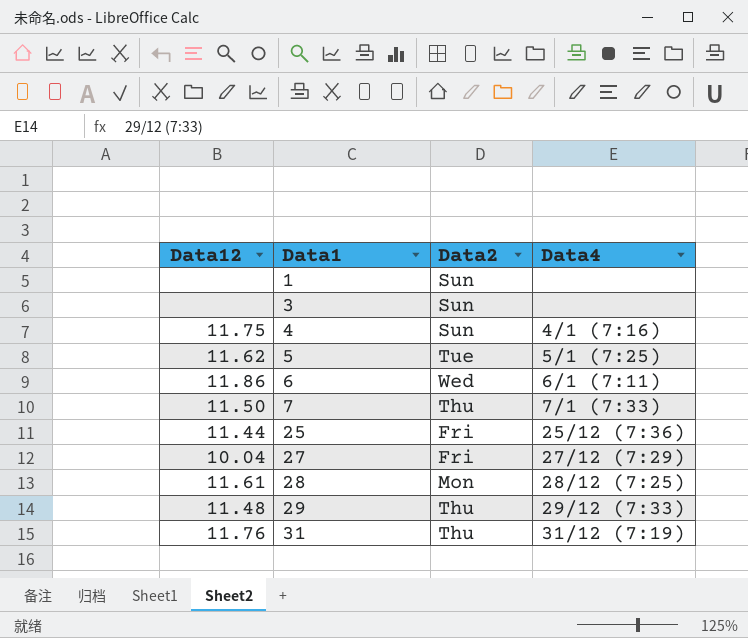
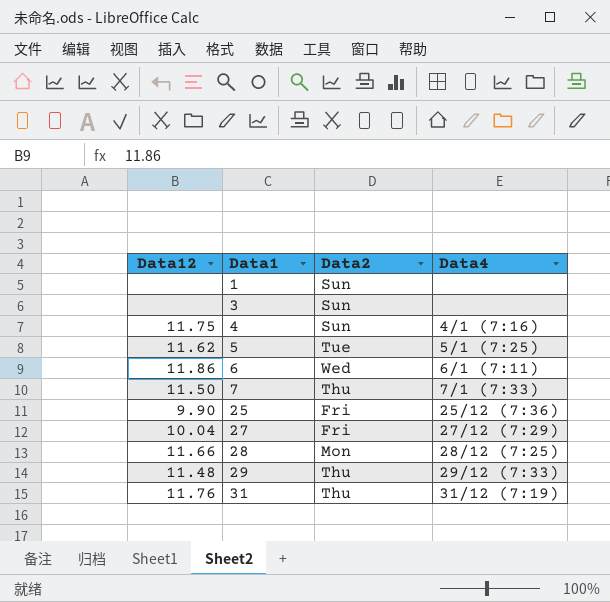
25 | Data12: 11.44 -> 9.90
28 | Data12: 11.61 -> 11.66

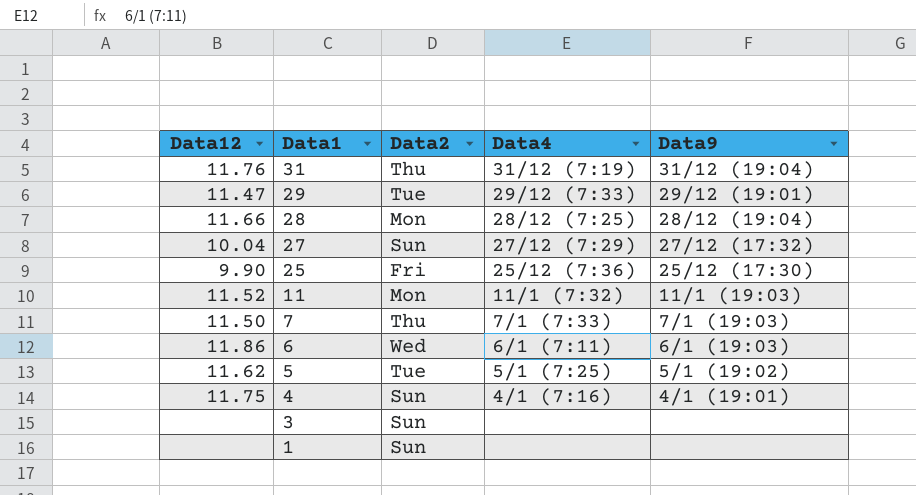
row order: Data1 ascending -> Data1 descending
column Data9 | position: none -> 5
29 | Data12: 11.48 -> 11.47
29 | Data2: Thu -> Tue
27 | Data2: Fri -> Sun
row 11: none -> 11.52 | Mon | 11/1 (7:32) | 11/1 (19:03)

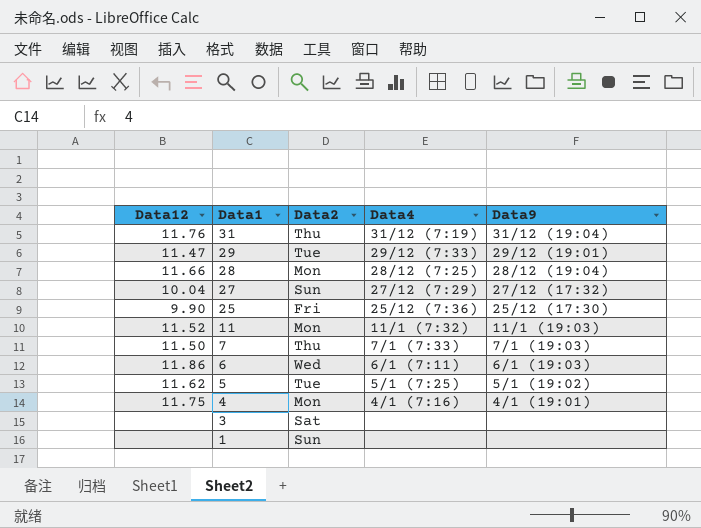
4 | Data2: Sun -> Mon
3 | Data2: Sun -> Sat

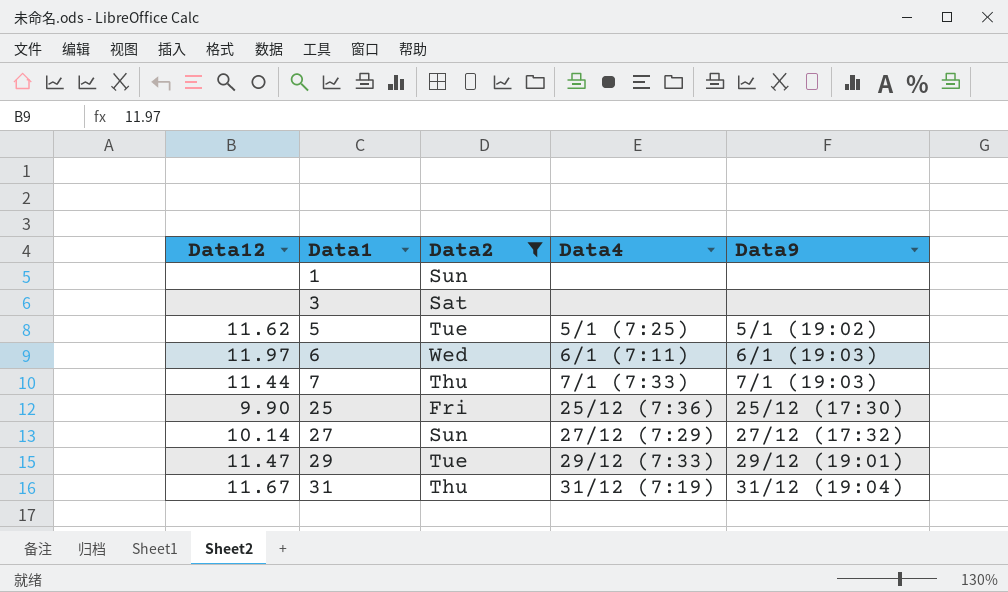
filter: none -> Data2 != Mon
row order: Data1 descending -> Data1 ascending
6 | Data12: 11.86 -> 11.97
7 | Data12: 11.50 -> 11.44
27 | Data12: 10.04 -> 10.14
31 | Data12: 11.76 -> 11.67

